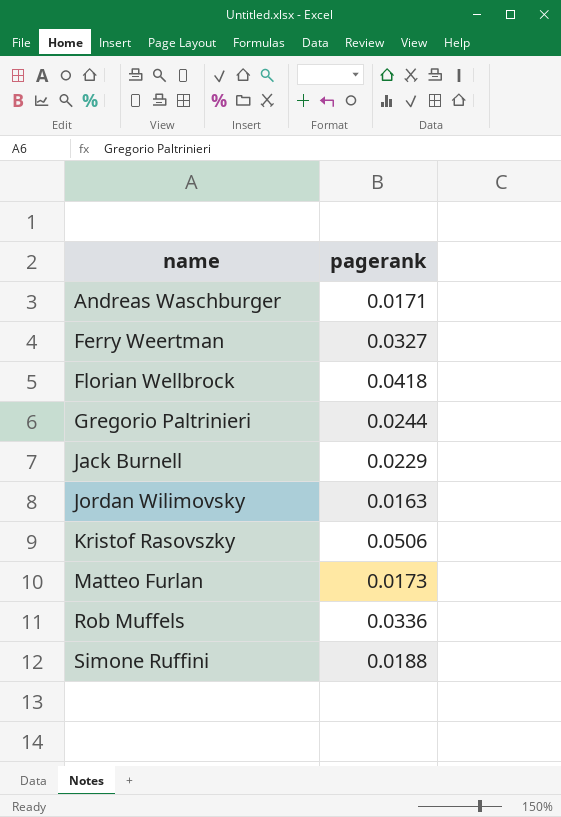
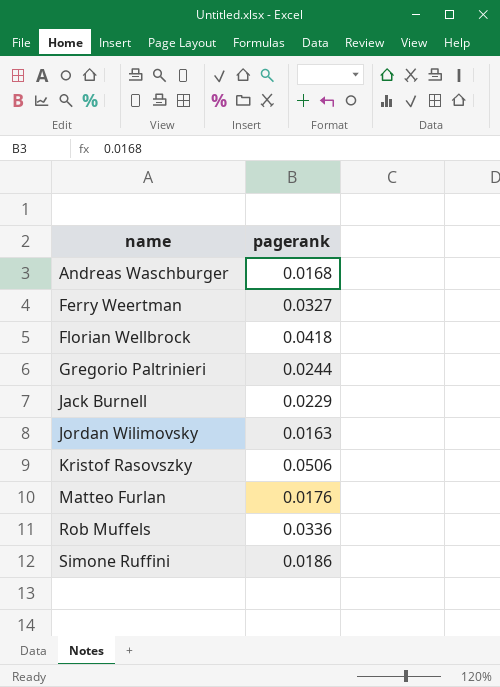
Andreas Waschburger | pagerank: 0.0171 -> 0.0168
Matteo Furlan | pagerank: 0.0173 -> 0.0176
Simone Ruffini | pagerank: 0.0188 -> 0.0186

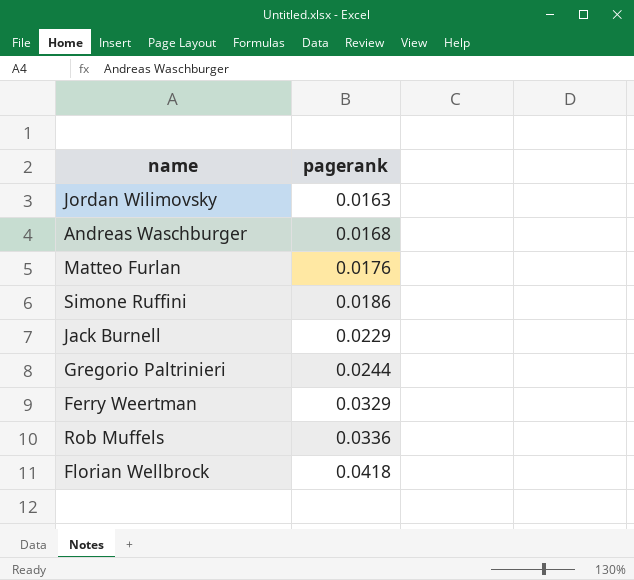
row order: name ascending -> pagerank ascending
row Kristof Rasovszky: 0.0506 -> none
Ferry Weertman | pagerank: 0.0327 -> 0.0329

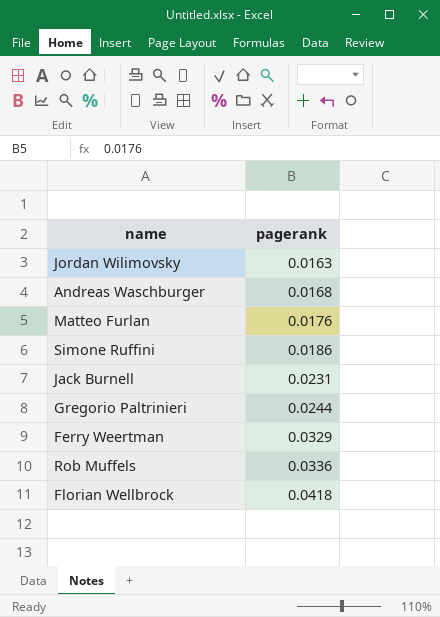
Jack Burnell | pagerank: 0.0229 -> 0.0231

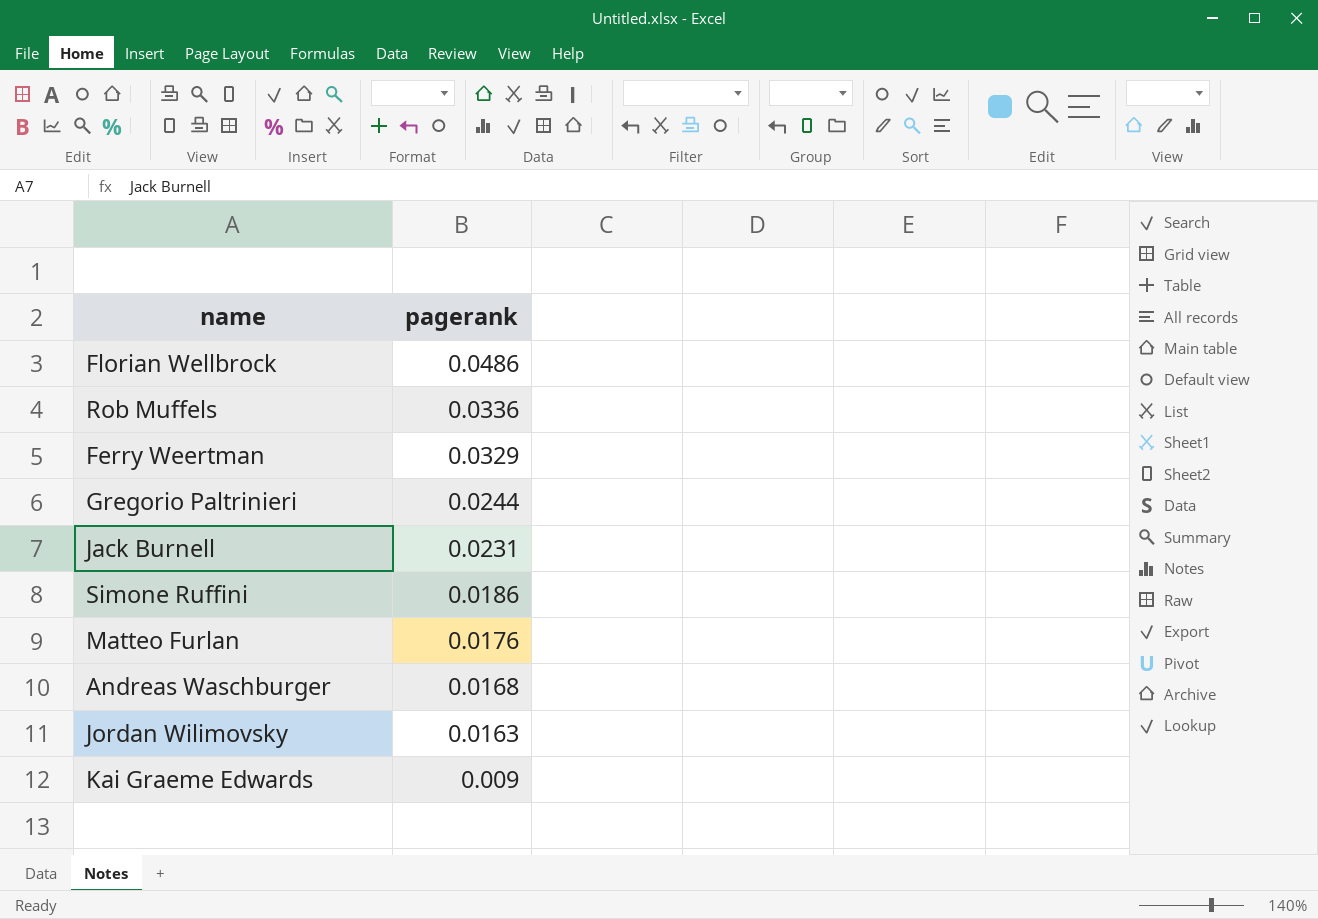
row order: pagerank ascending -> pagerank descending
Florian Wellbrock | pagerank: 0.0418 -> 0.0486
row Kai Graeme Edwards: none -> 0.009

